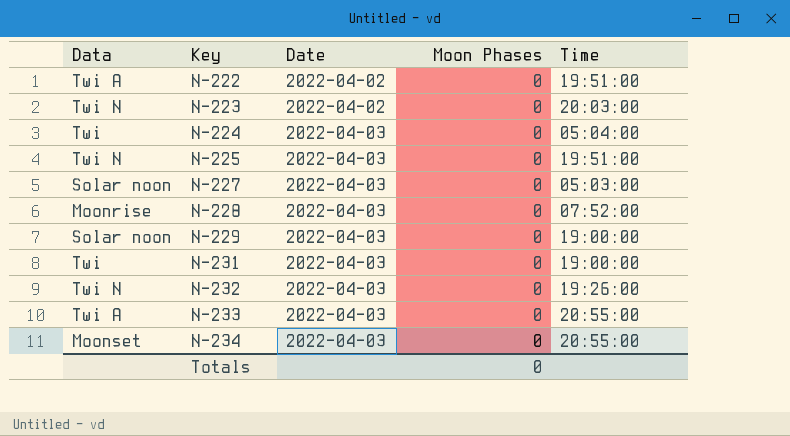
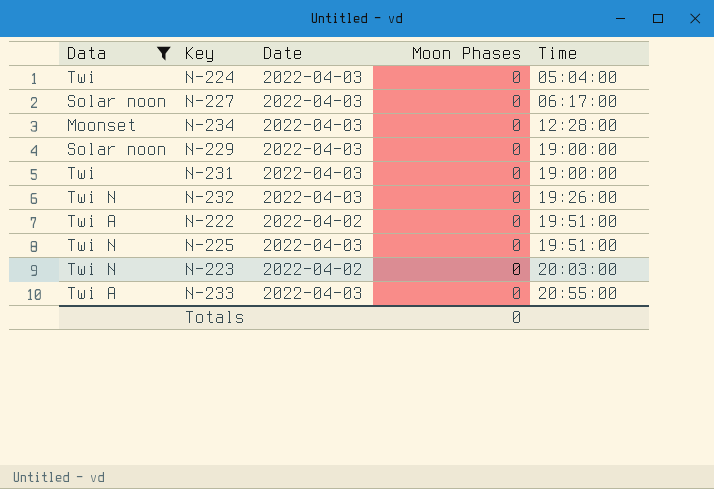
filter: none -> Data != Moonrise
row order: Key ascending -> Time ascending
N-227 | Time: 05:03:00 -> 06:17:00
N-234 | Time: 20:55:00 -> 12:28:00

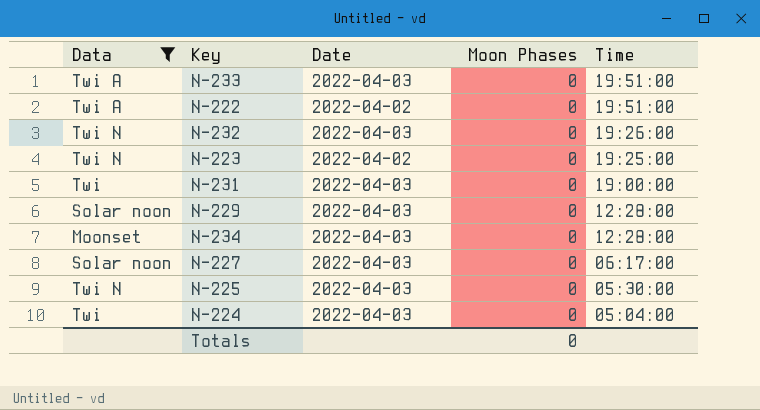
row order: Time ascending -> Time descending
N-233 | Time: 20:55:00 -> 19:51:00
N-223 | Time: 20:03:00 -> 19:25:00
N-229 | Time: 19:00:00 -> 12:28:00
N-225 | Time: 19:51:00 -> 05:30:00

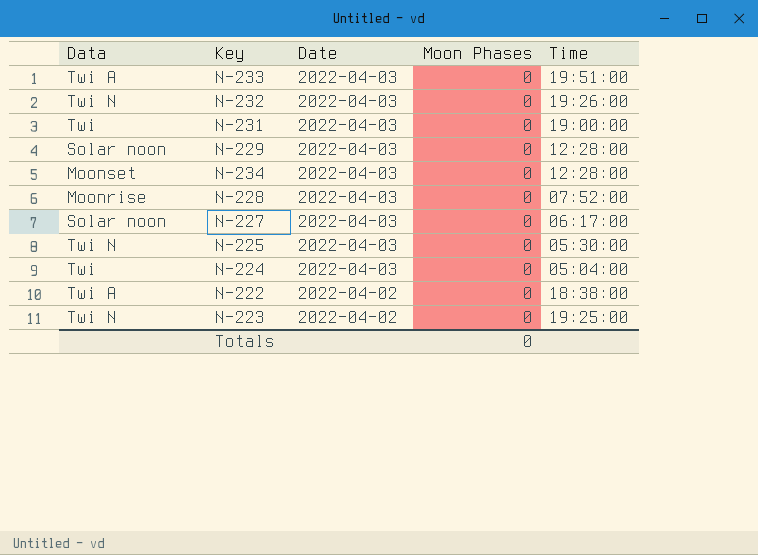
filter: Data != Moonrise -> none
row order: Time descending -> Date descending
N-222 | Time: 19:51:00 -> 18:38:00

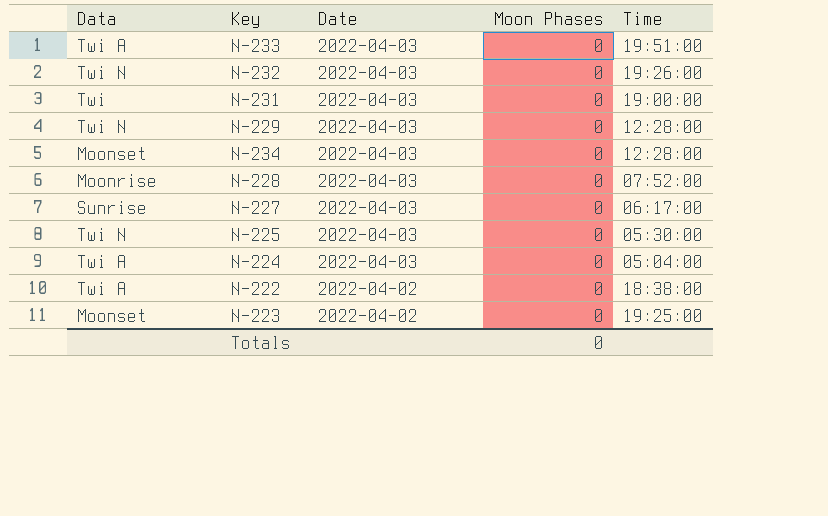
N-229 | Data: Solar noon -> Twi N
N-227 | Data: Solar noon -> Sunrise
N-224 | Data: Twi -> Twi A
N-223 | Data: Twi N -> Moonset

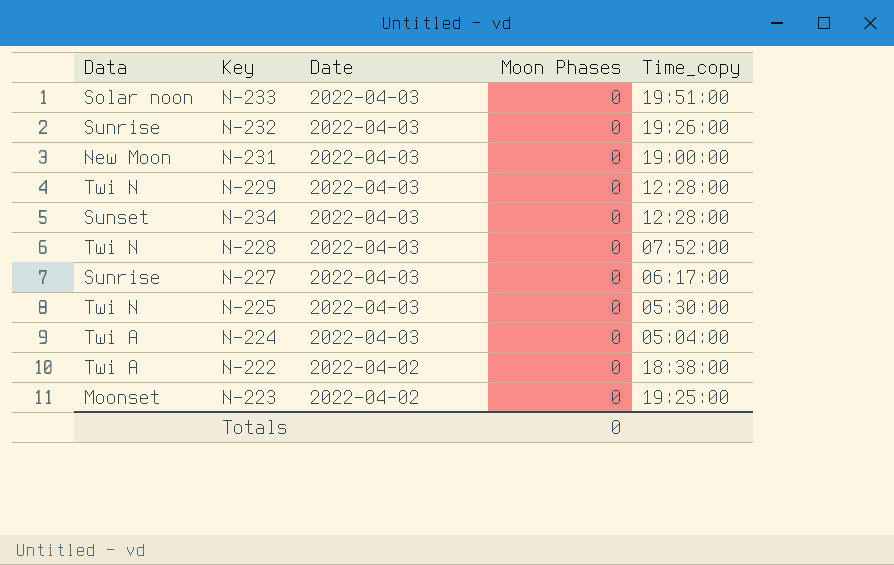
column name: Time -> Time_copy
N-233 | Data: Twi A -> Solar noon
N-232 | Data: Twi N -> Sunrise
N-231 | Data: Twi -> New Moon
N-234 | Data: Moonset -> Sunset
N-228 | Data: Moonrise -> Twi N

